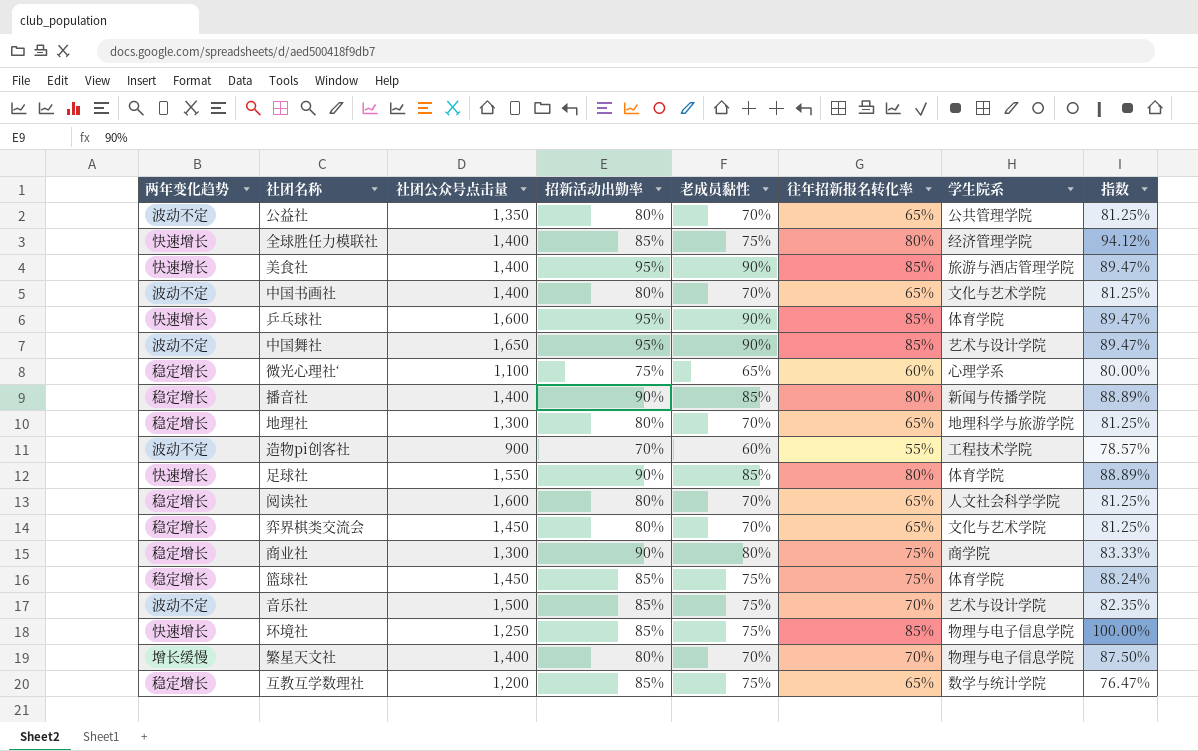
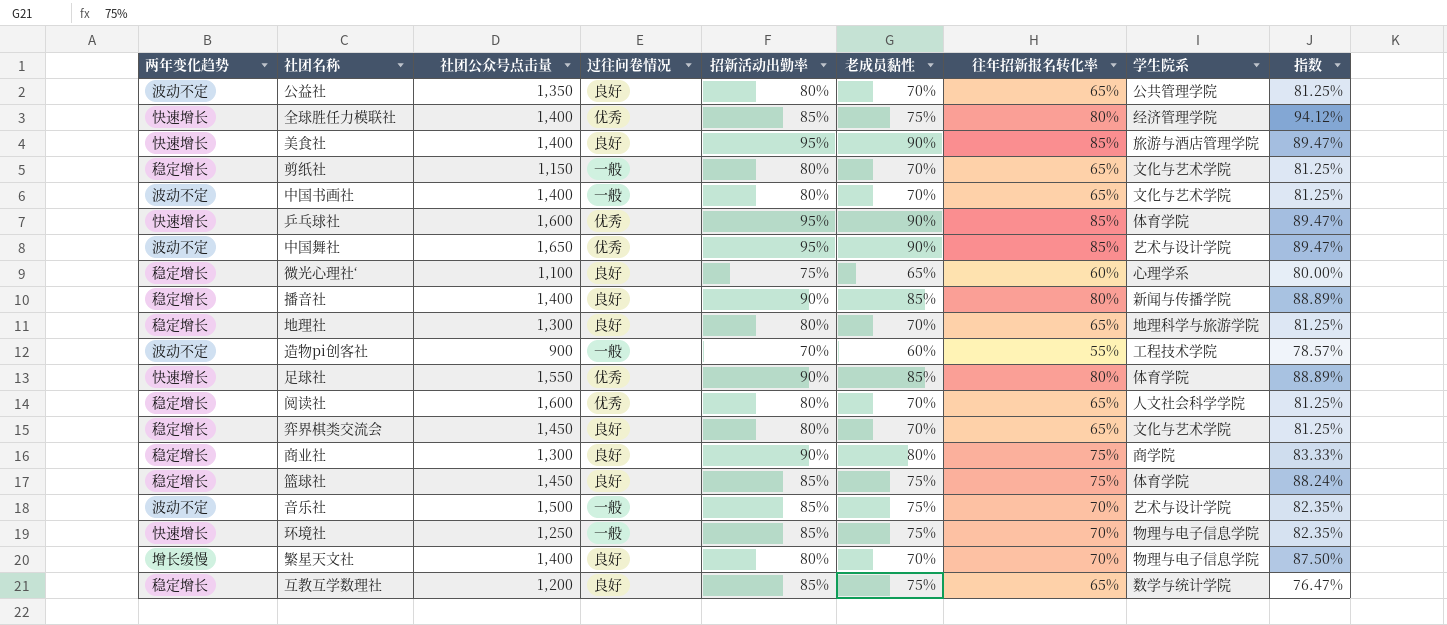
column 过往问卷情况 | position: none -> 4
row 剪纸社: none -> 稳定增长 | 1,150 | 一般 | 80% | 70% | 65% | 文化与艺术学院 | 81.25%
环境社 | 往年招新报名转化率: 85% -> 70%
环境社 | 指数: 100.00% -> 82.35%

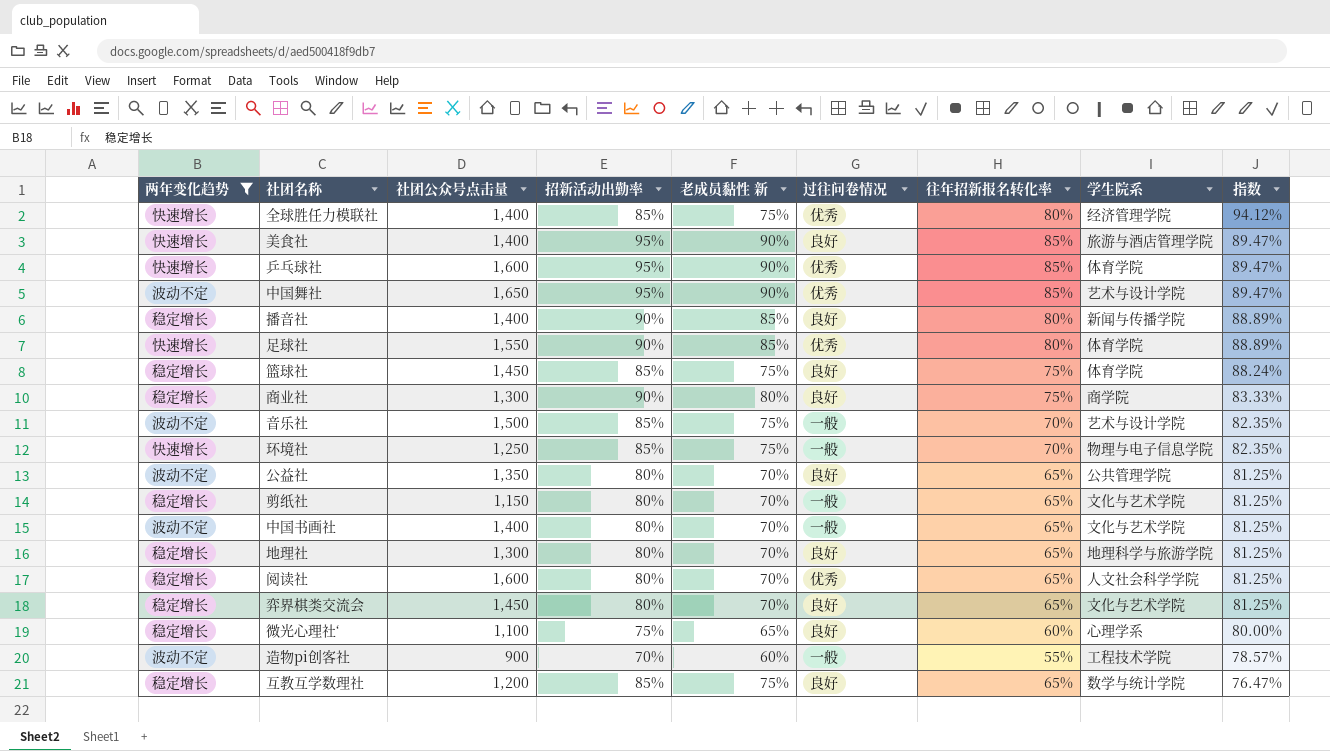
filter: none -> 两年变化趋势 != 增长缓慢
row order: none -> 指数 descending
column name: 老成员黏性 -> 老成员黏性 新
column 过往问卷情况 | position: 4 -> 6

